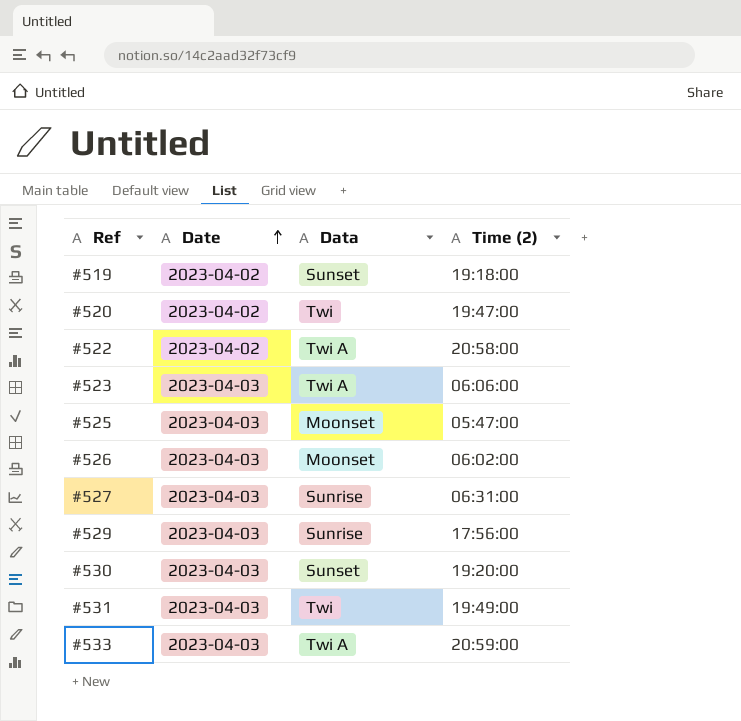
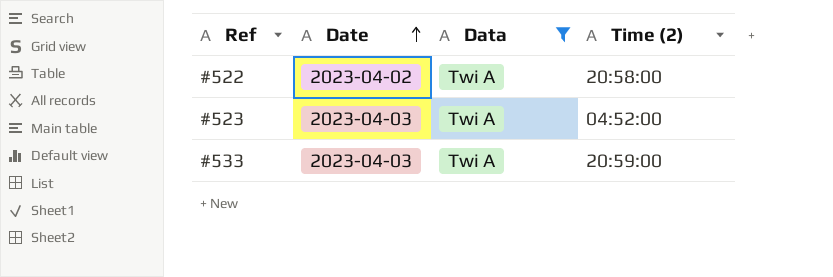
filter: none -> Data = Twi A
#523 | Time (2): 06:06:00 -> 04:52:00

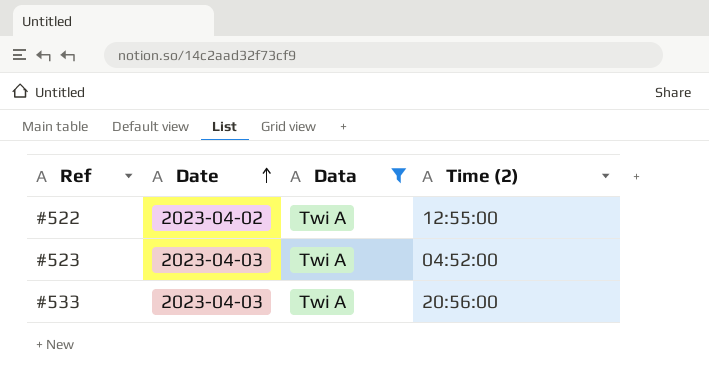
#522 | Time (2): 20:58:00 -> 12:55:00
#533 | Time (2): 20:59:00 -> 20:56:00

